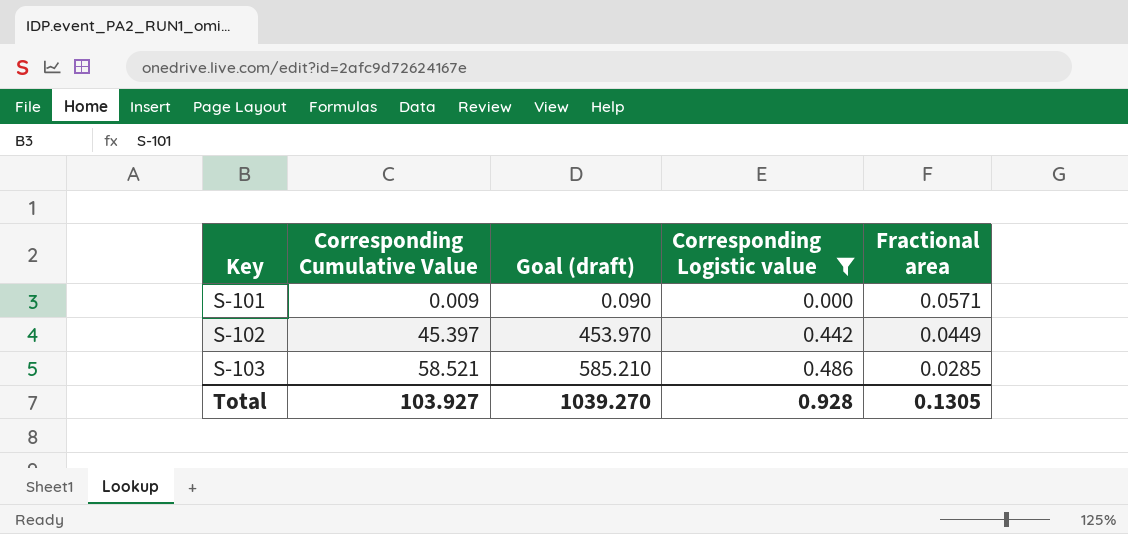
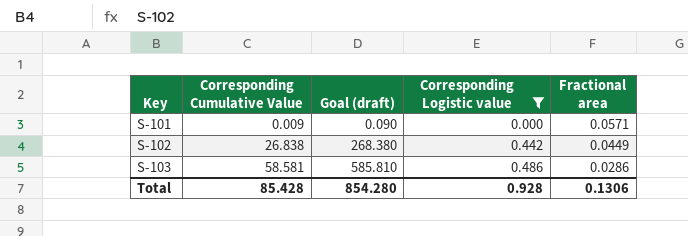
S-102 | Corresponding Cumulative Value: 45.397 -> 26.838
S-102 | Goal (draft): 453.970 -> 268.380
S-103 | Corresponding Cumulative Value: 58.521 -> 58.581
S-103 | Goal (draft): 585.210 -> 585.810
S-103 | Fractional area: 0.0285 -> 0.0286
Total | Corresponding Cumulative Value: 103.927 -> 85.428
Total | Goal (draft): 1039.270 -> 854.280
Total | Fractional area: 0.1305 -> 0.1306

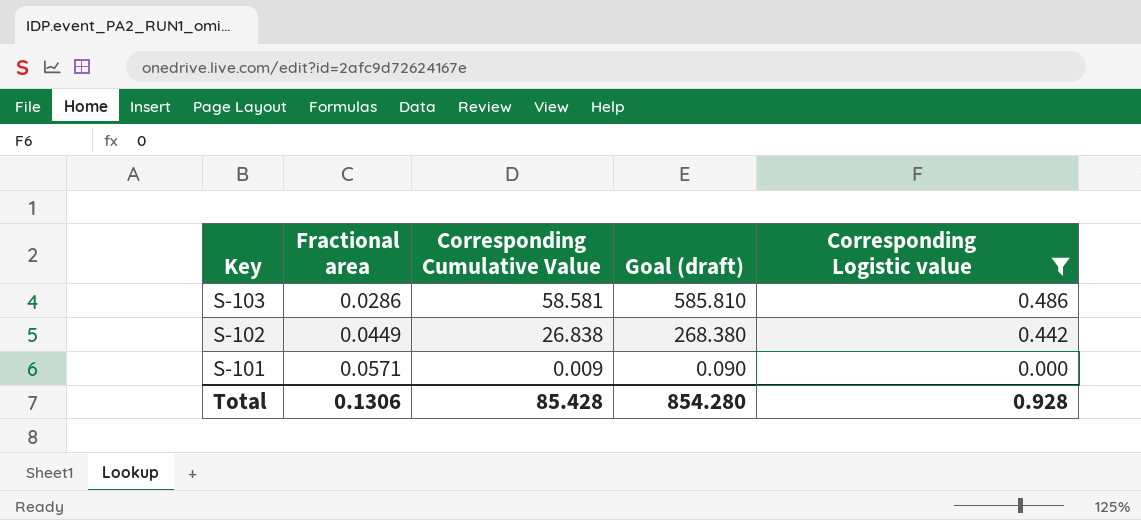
row order: Key ascending -> Key descending
column Fractional area | position: 5 -> 2

